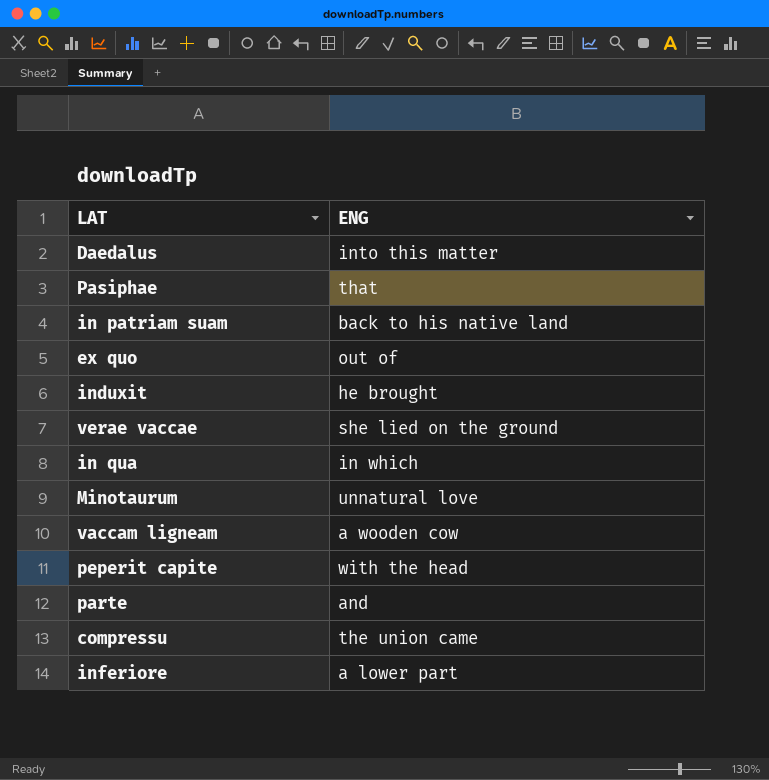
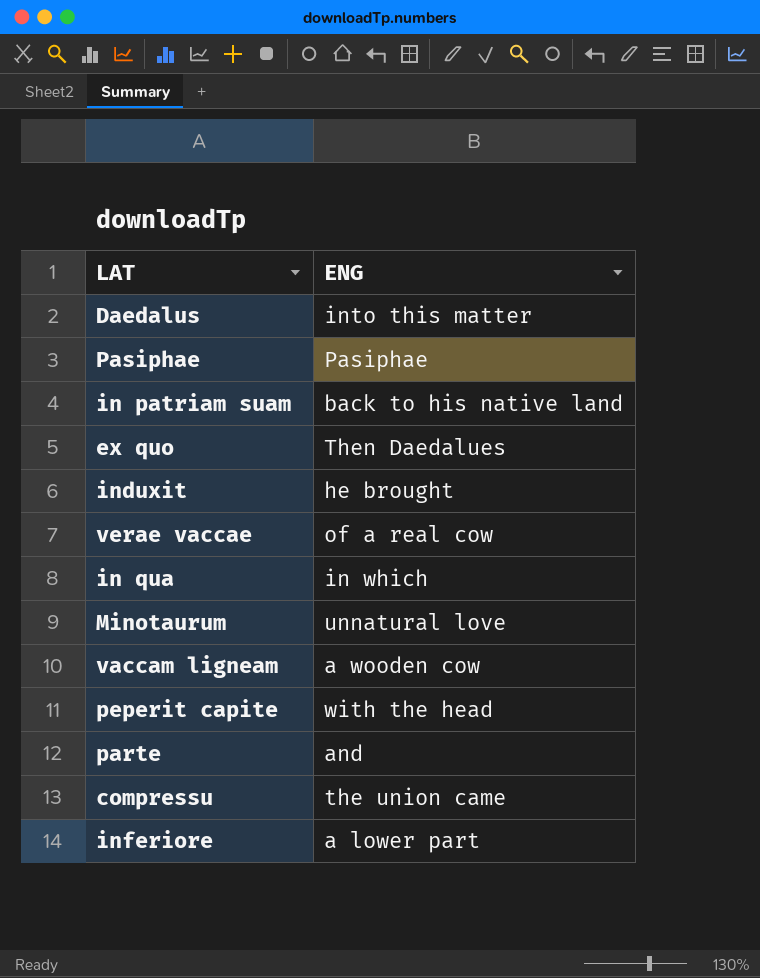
Pasiphae | ENG: that -> Pasiphae
ex quo | ENG: out of -> Then Daedalues
verae vaccae | ENG: she lied on the ground -> of a real cow

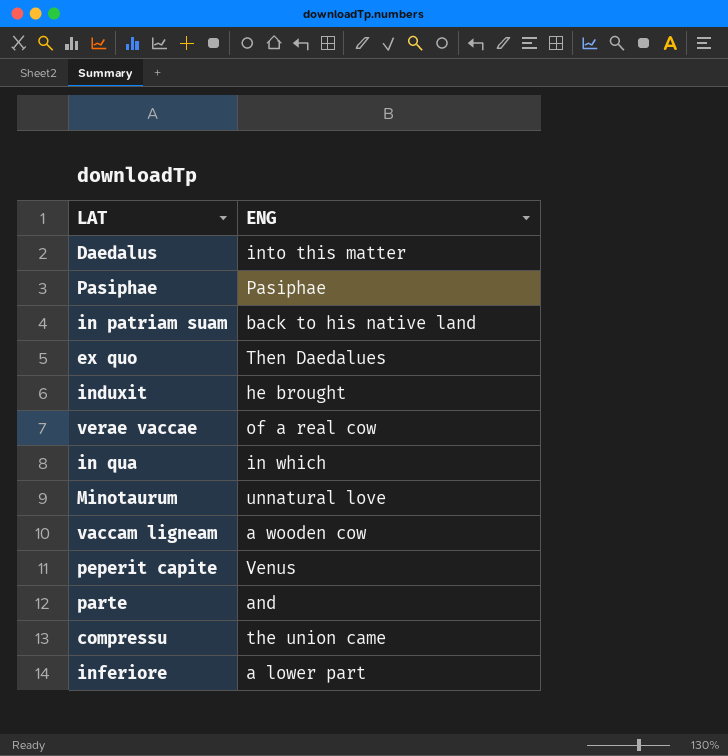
peperit capite | ENG: with the head -> Venus

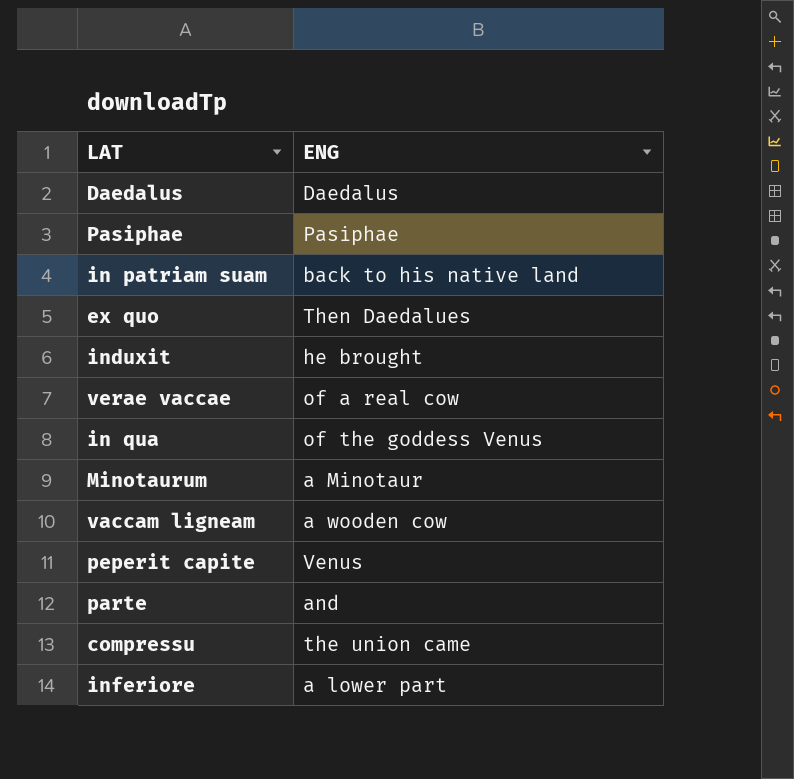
Daedalus | ENG: into this matter -> Daedalus
in qua | ENG: in which -> of the goddess Venus
Minotaurum | ENG: unnatural love -> a Minotaur

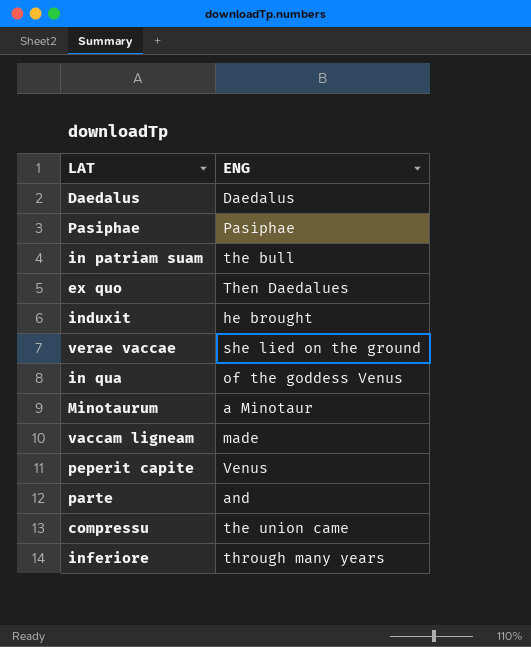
in patriam suam | ENG: back to his native land -> the bull
verae vaccae | ENG: of a real cow -> she lied on the ground
vaccam ligneam | ENG: a wooden cow -> made
inferiore | ENG: a lower part -> through many years

